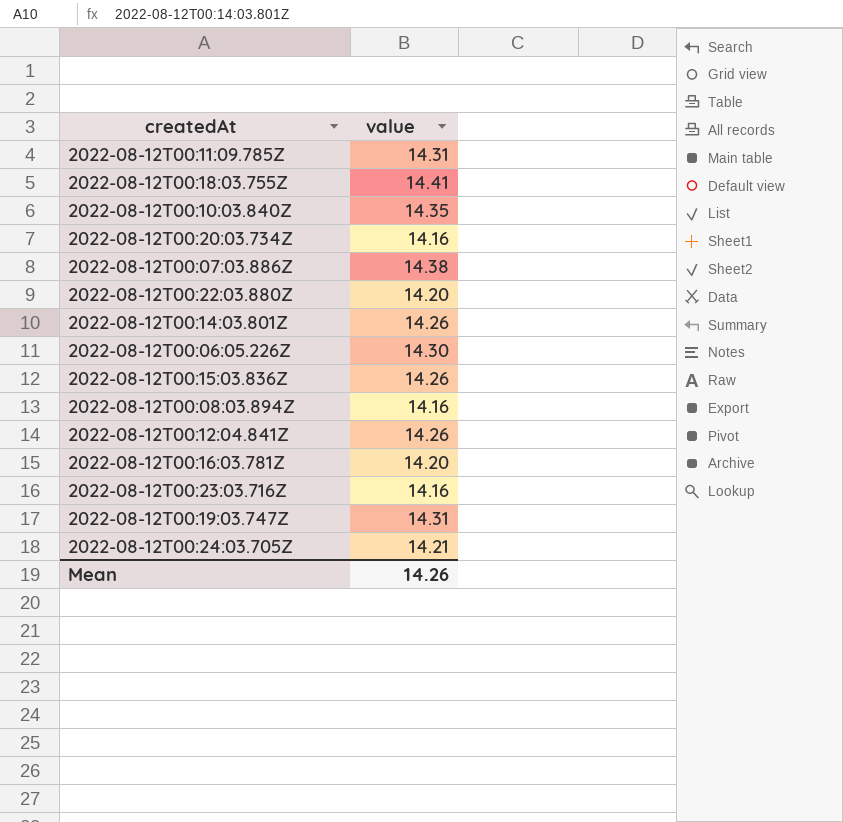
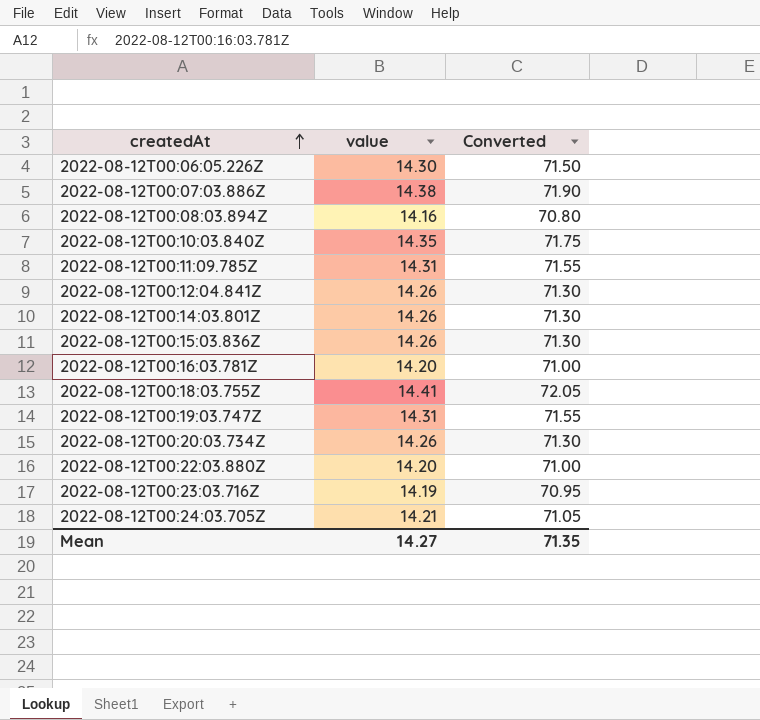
row order: none -> createdAt ascending
column Converted | formula: none -> [value] * 5
2022-08-12T00:20:03.734Z | value: 14.16 -> 14.26
2022-08-12T00:23:03.716Z | value: 14.16 -> 14.19
Mean | value: 14.26 -> 14.27

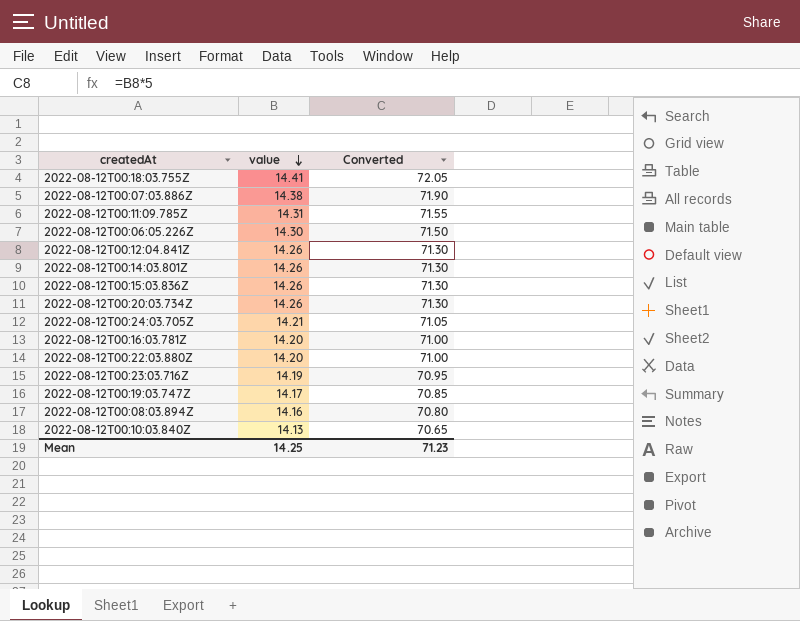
row order: createdAt ascending -> value descending
2022-08-12T00:19:03.747Z | value: 14.31 -> 14.17
2022-08-12T00:19:03.747Z | Converted: 71.55 -> 70.85
2022-08-12T00:10:03.840Z | value: 14.35 -> 14.13
2022-08-12T00:10:03.840Z | Converted: 71.75 -> 70.65
Mean | value: 14.27 -> 14.25
Mean | Converted: 71.35 -> 71.23

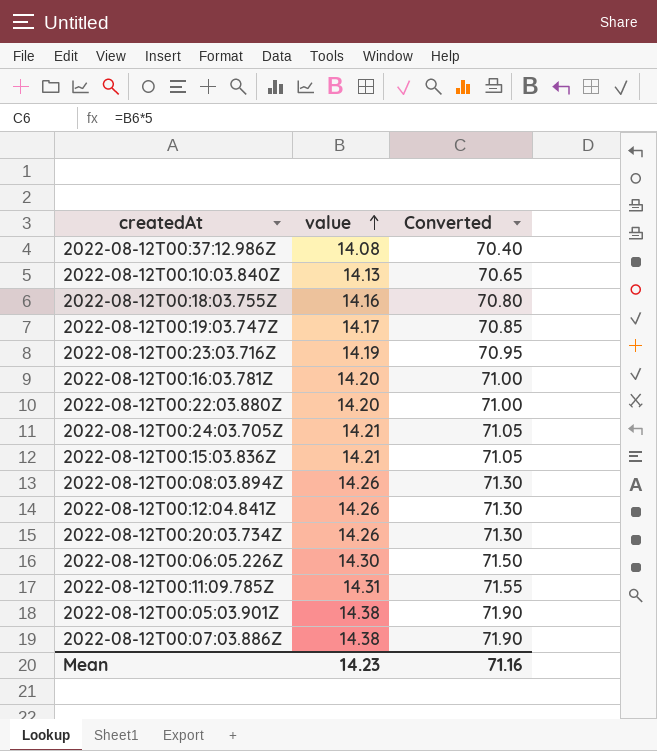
row order: value descending -> value ascending
row 2022-08-12T00:14:03.801Z: 14.26 | 71.30 -> none
row 2022-08-12T00:37:12.986Z: none -> 14.08 | 70.40
2022-08-12T00:18:03.755Z | value: 14.41 -> 14.16
2022-08-12T00:18:03.755Z | Converted: 72.05 -> 70.80
2022-08-12T00:15:03.836Z | value: 14.26 -> 14.21
2022-08-12T00:15:03.836Z | Converted: 71.30 -> 71.05
2022-08-12T00:08:03.894Z | value: 14.16 -> 14.26
2022-08-12T00:08:03.894Z | Converted: 70.80 -> 71.30
row 2022-08-12T00:05:03.901Z: none -> 14.38 | 71.90
Mean | value: 14.25 -> 14.23
Mean | Converted: 71.23 -> 71.16

